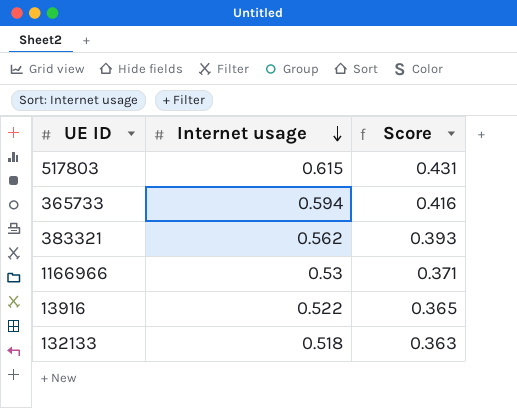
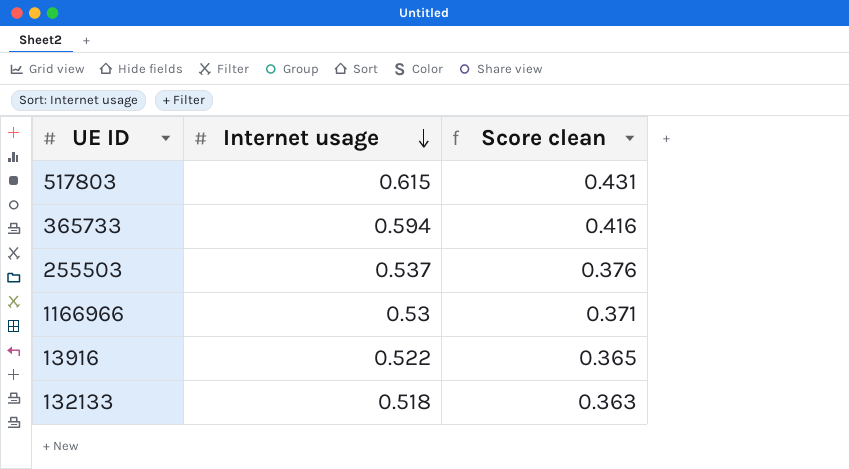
column name: Score -> Score clean
row 383321: 0.562 | 0.393 -> none
row 255503: none -> 0.537 | 0.376

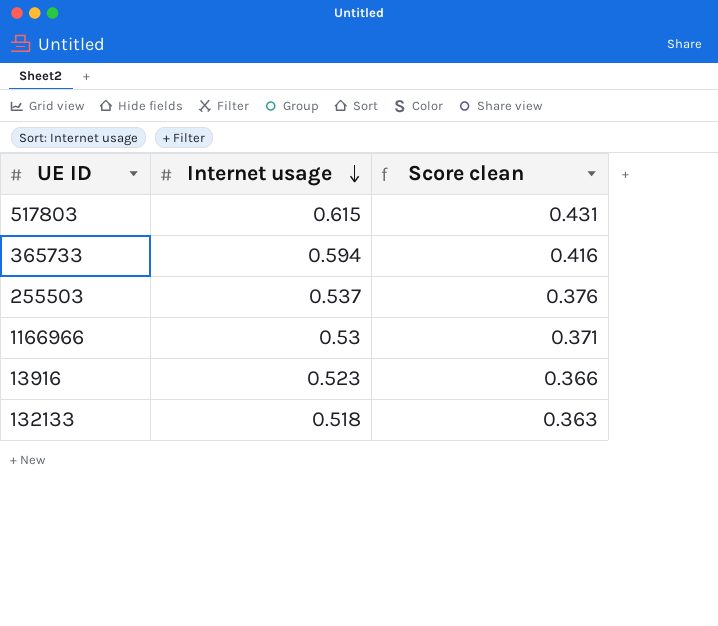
13916 | Internet usage: 0.522 -> 0.523
13916 | Score clean: 0.365 -> 0.366

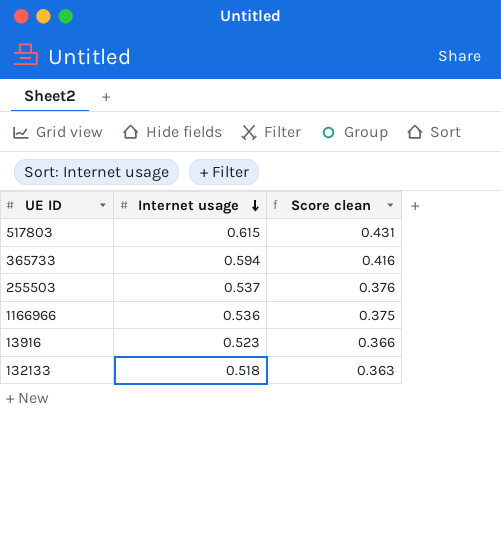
1166966 | Internet usage: 0.53 -> 0.536
1166966 | Score clean: 0.371 -> 0.375

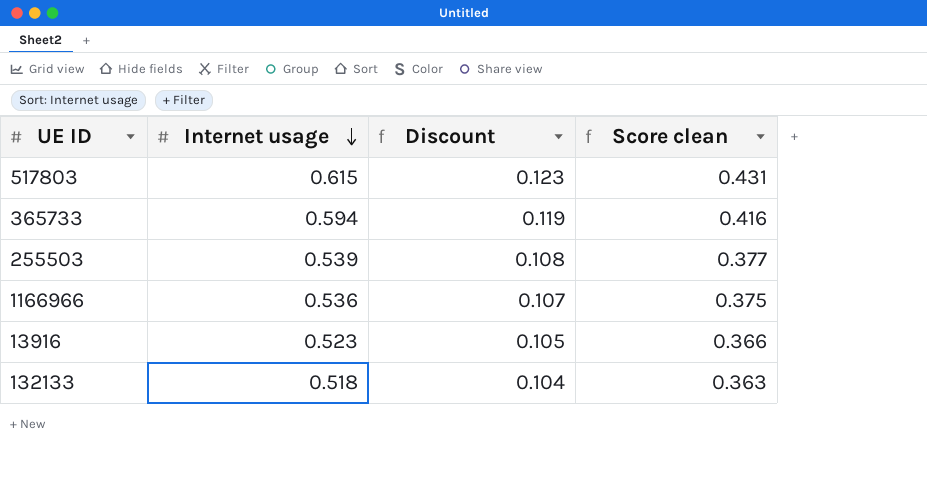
column Discount | formula: none -> [Internet usage] * 0.2
255503 | Internet usage: 0.537 -> 0.539
255503 | Score clean: 0.376 -> 0.377

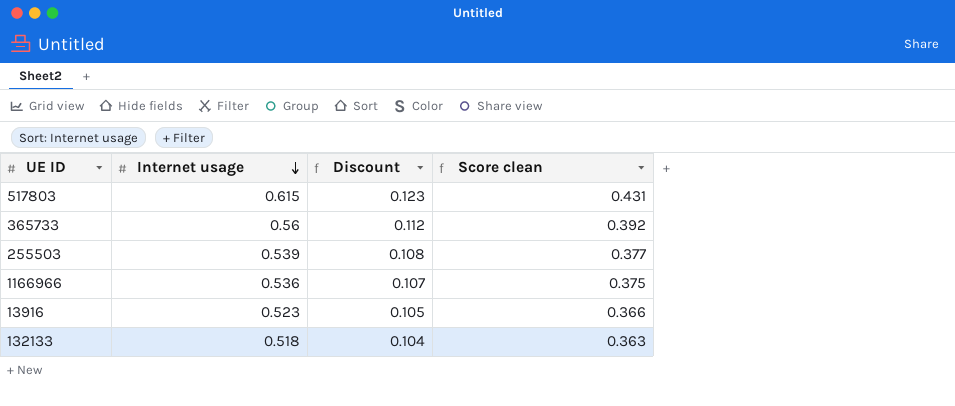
365733 | Internet usage: 0.594 -> 0.56
365733 | Discount: 0.119 -> 0.112
365733 | Score clean: 0.416 -> 0.392

